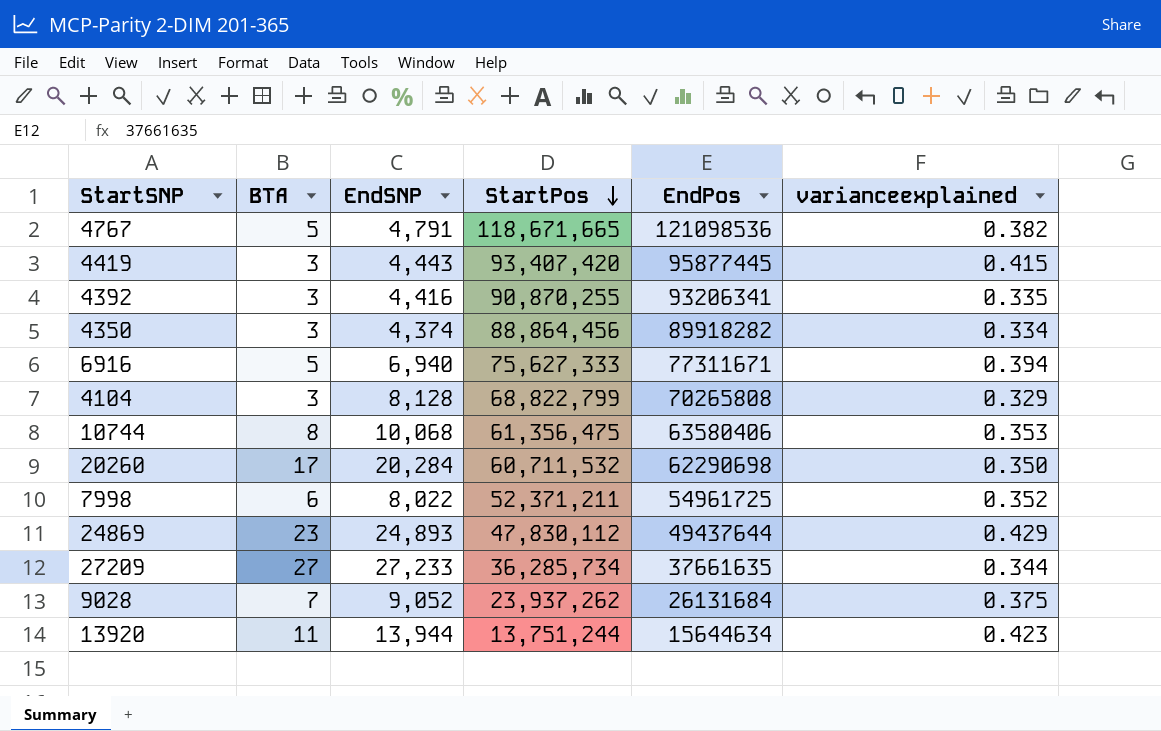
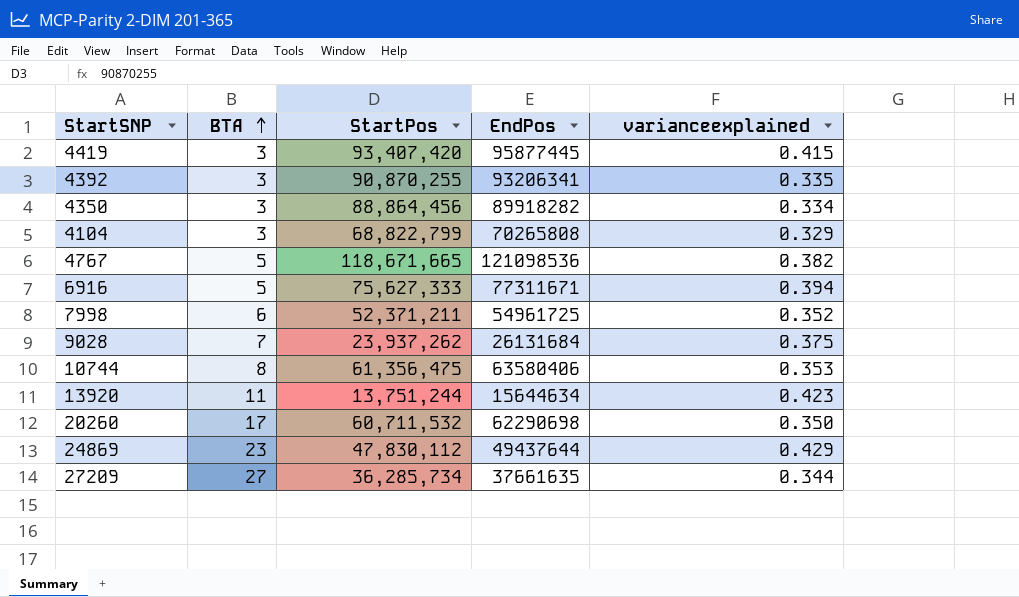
row order: StartPos descending -> BTA ascending
column EndSNP | position: 3 -> none

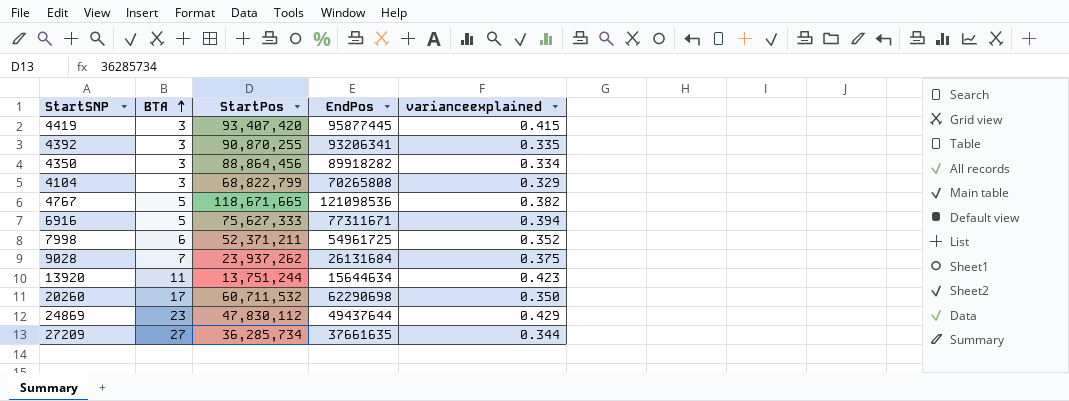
row 10744: 8 | 61,356,475 | 63580406 | 0.353 -> none

